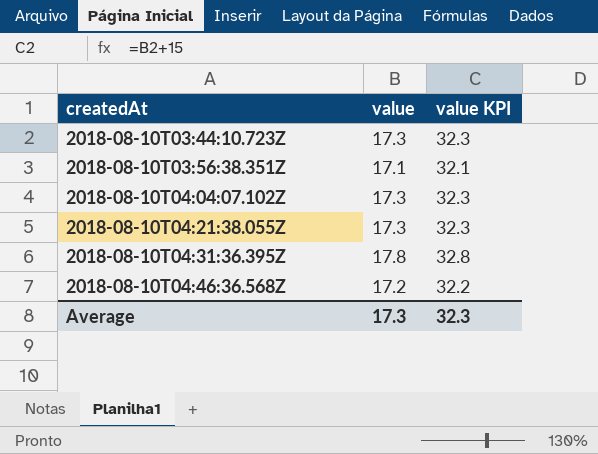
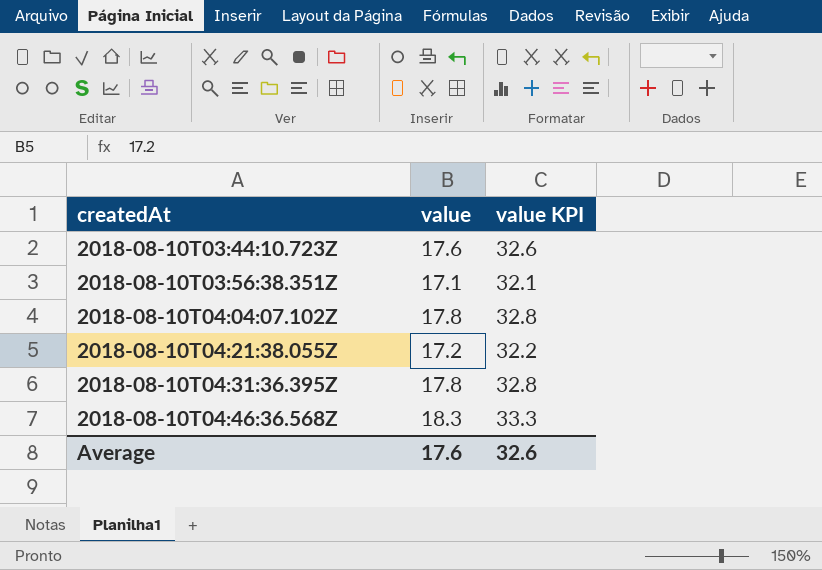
2018-08-10T03:44:10.723Z | value: 17.3 -> 17.6
2018-08-10T03:44:10.723Z | value KPI: 32.3 -> 32.6
2018-08-10T04:04:07.102Z | value: 17.3 -> 17.8
2018-08-10T04:04:07.102Z | value KPI: 32.3 -> 32.8
2018-08-10T04:21:38.055Z | value: 17.3 -> 17.2
2018-08-10T04:21:38.055Z | value KPI: 32.3 -> 32.2
2018-08-10T04:46:36.568Z | value: 17.2 -> 18.3
2018-08-10T04:46:36.568Z | value KPI: 32.2 -> 33.3
Average | value: 17.3 -> 17.6
Average | value KPI: 32.3 -> 32.6

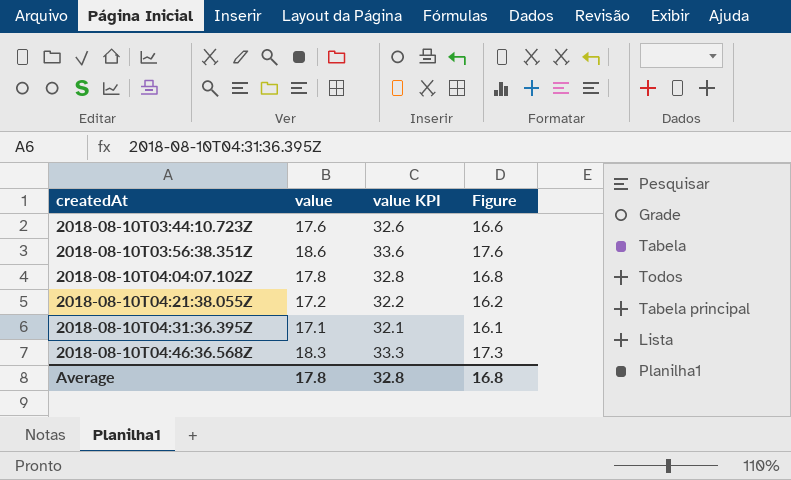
column Figure | formula: none -> [value] - 1
2018-08-10T03:56:38.351Z | value: 17.1 -> 18.6
2018-08-10T03:56:38.351Z | value KPI: 32.1 -> 33.6
2018-08-10T04:31:36.395Z | value: 17.8 -> 17.1
2018-08-10T04:31:36.395Z | value KPI: 32.8 -> 32.1
Average | value: 17.6 -> 17.8
Average | value KPI: 32.6 -> 32.8

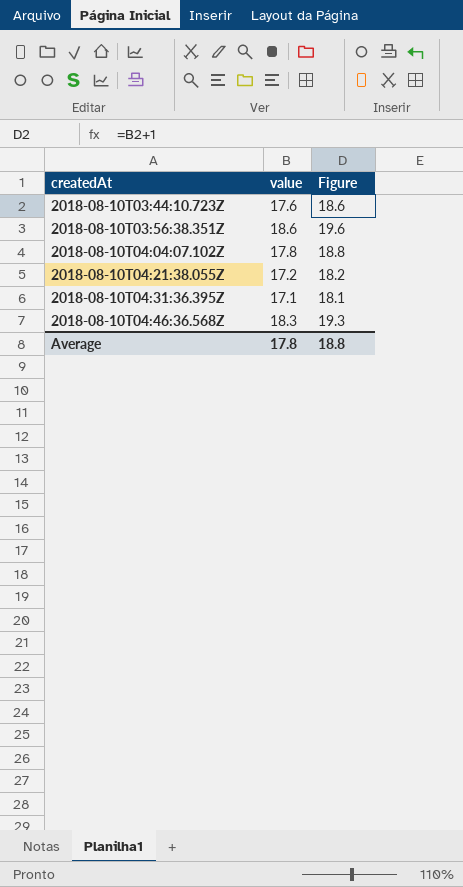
column value KPI | formula: [value] + 15 -> none
column Figure | formula: [value] - 1 -> [value] + 1
Average | Figure: 16.8 -> 18.8

